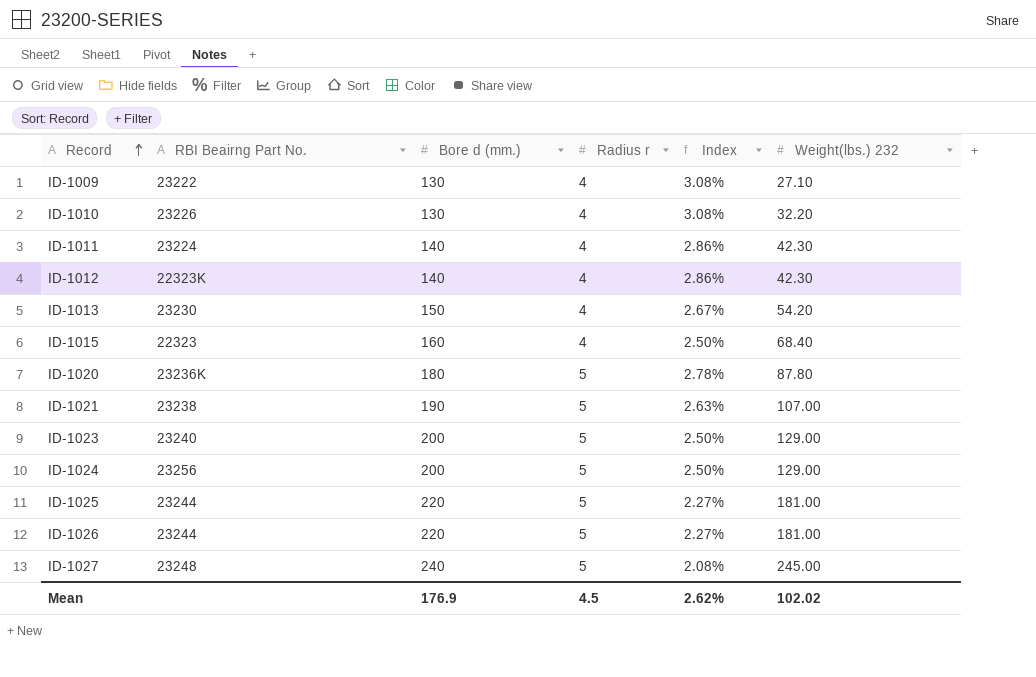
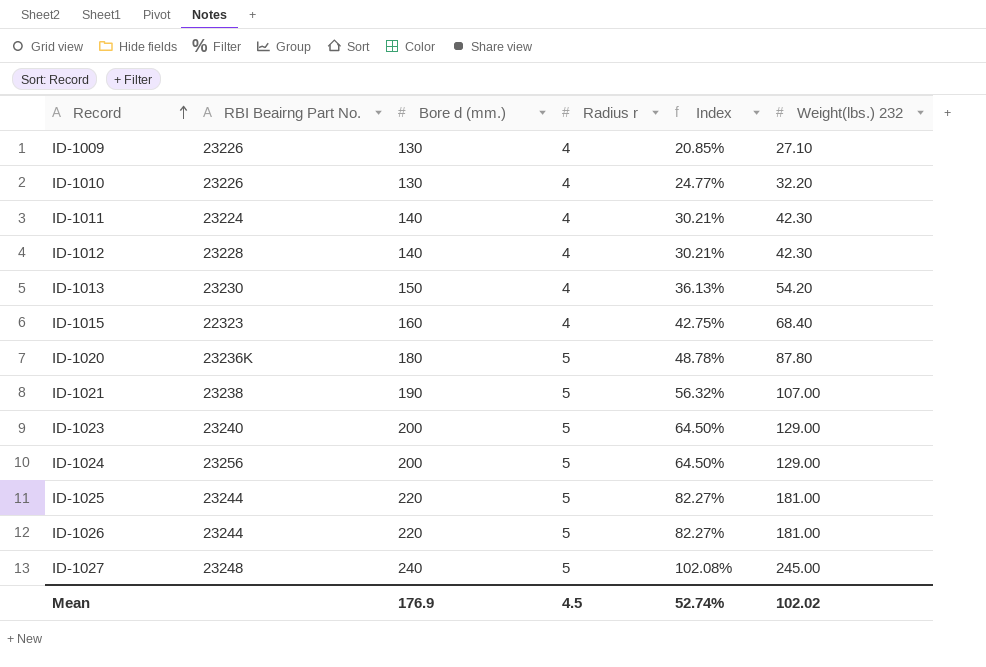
column Index | formula: [Radius r] / [Bore d (mm.)] -> [Weight(lbs.) 232] / [Bore d (mm.)]
ID-1009 | RBI Beairng Part No.: 23222 -> 23226
ID-1012 | RBI Beairng Part No.: 22323K -> 23228
Mean | Index: 2.62% -> 52.74%

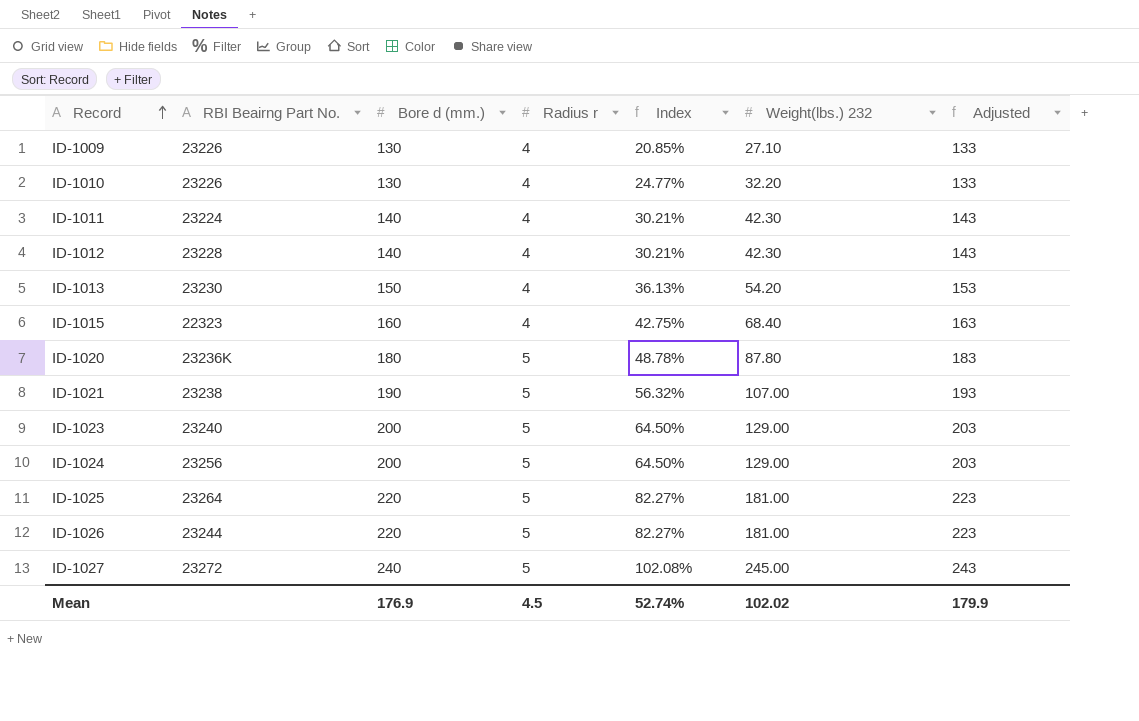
column Adjusted | formula: none -> [Bore d (mm.)] + 3
ID-1025 | RBI Beairng Part No.: 23244 -> 23264
ID-1027 | RBI Beairng Part No.: 23248 -> 23272

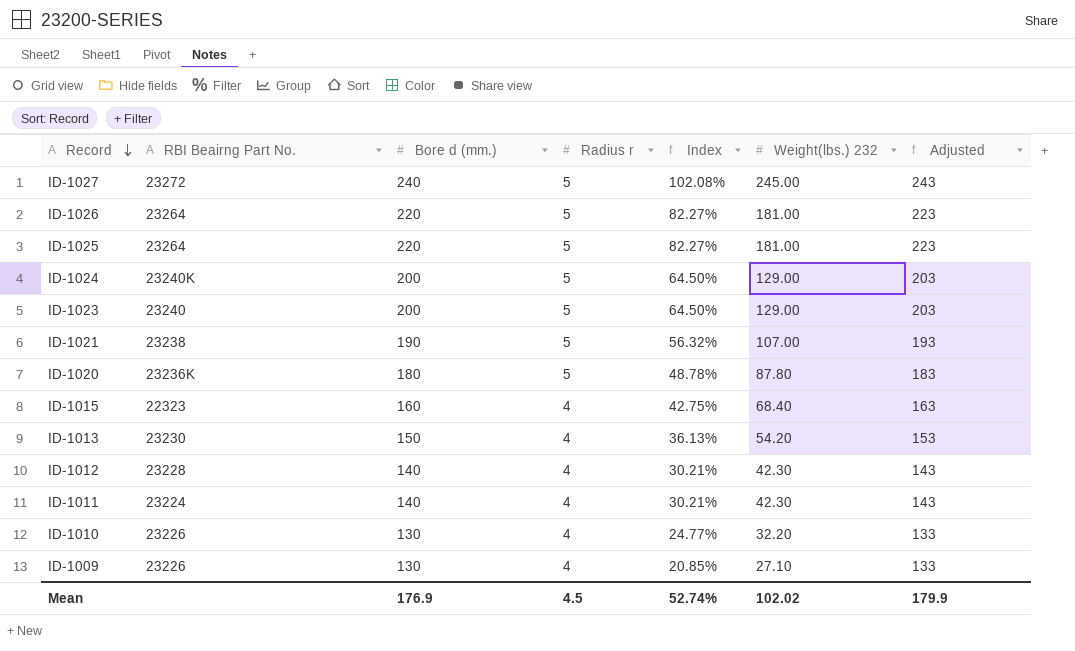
row order: Record ascending -> Record descending
ID-1026 | RBI Beairng Part No.: 23244 -> 23264
ID-1024 | RBI Beairng Part No.: 23256 -> 23240K

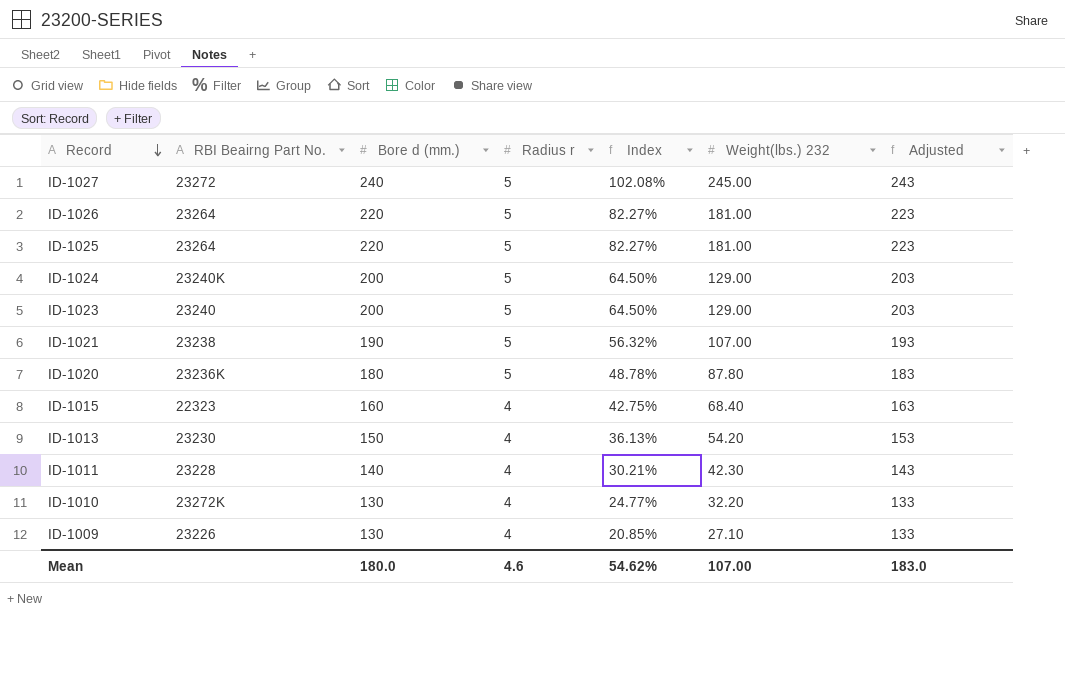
row ID-1012: 23228 | 140 | 4 | 30.21% | 42.30 | 143 -> none
ID-1011 | RBI Beairng Part No.: 23224 -> 23228
ID-1010 | RBI Beairng Part No.: 23226 -> 23272K
Mean | Bore d (mm.): 176.9 -> 180.0
Mean | Radius r: 4.5 -> 4.6
Mean | Index: 52.74% -> 54.62%
Mean | Weight(lbs.) 232: 102.02 -> 107.00
Mean | Adjusted: 179.9 -> 183.0

